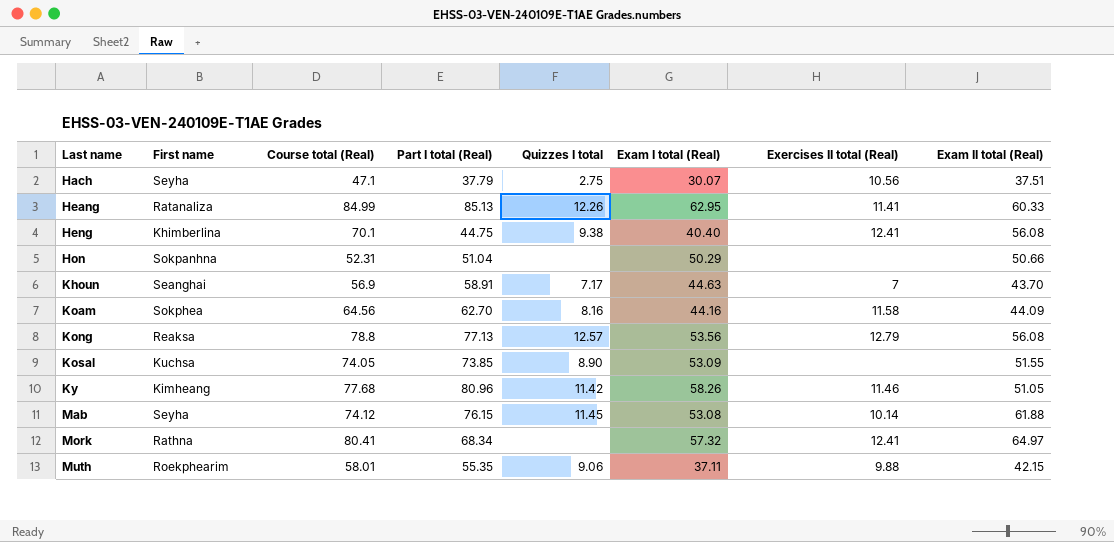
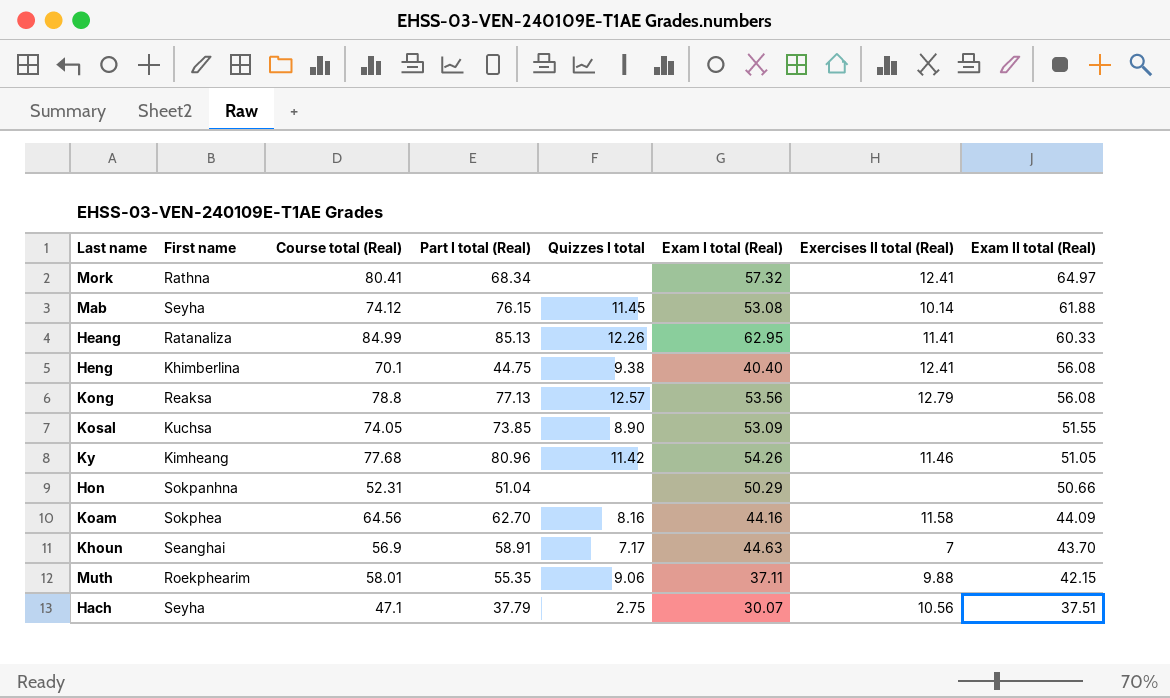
row order: Last name ascending -> Exam II total (Real) descending
Ky | Exam I total (Real): 58.26 -> 54.26

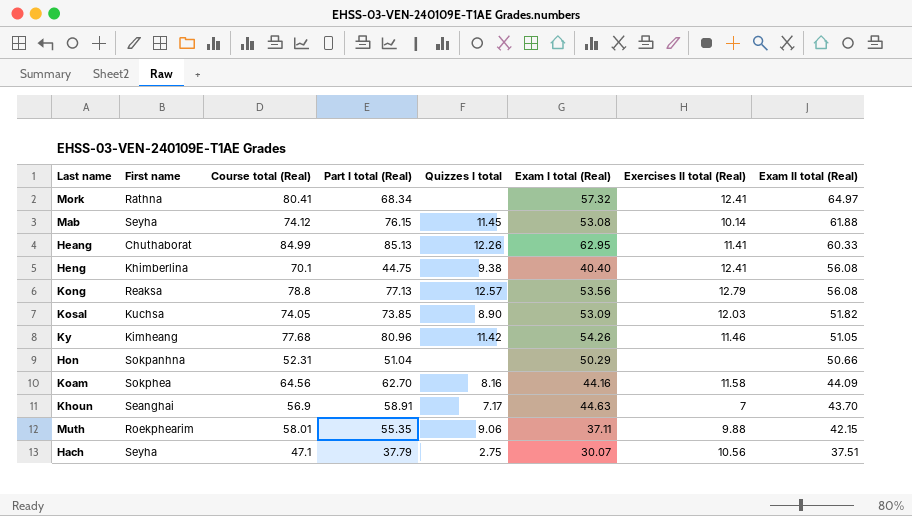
Heang | First name: Ratanaliza -> Chuthaborat
Kosal | Exercises II total (Real): none -> 12.03
Kosal | Exam II total (Real): 51.55 -> 51.82

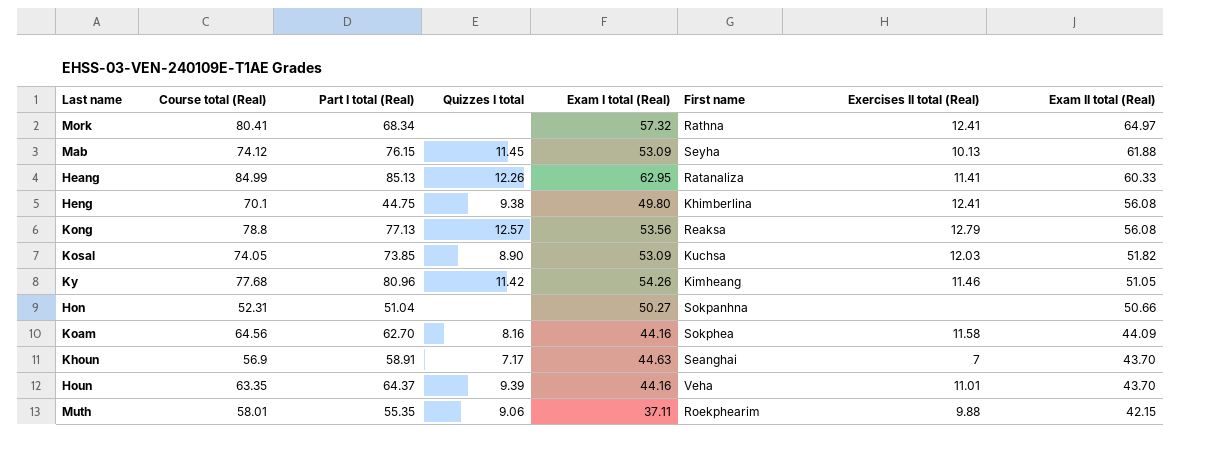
column First name | position: 2 -> 6
row Hach: Seyha | 47.1 | 37.79 | 2.75 | 30.07 | 10.56 | 37.51 -> none
Mab | Exam I total (Real): 53.08 -> 53.09
Mab | Exercises II total (Real): 10.14 -> 10.13
Heang | First name: Chuthaborat -> Ratanaliza
Heng | Exam I total (Real): 40.40 -> 49.80
Hon | Exam I total (Real): 50.29 -> 50.27
row Houn: none -> 63.35 | 64.37 | 9.39 | 44.16 | Veha | 11.01 | 43.70

